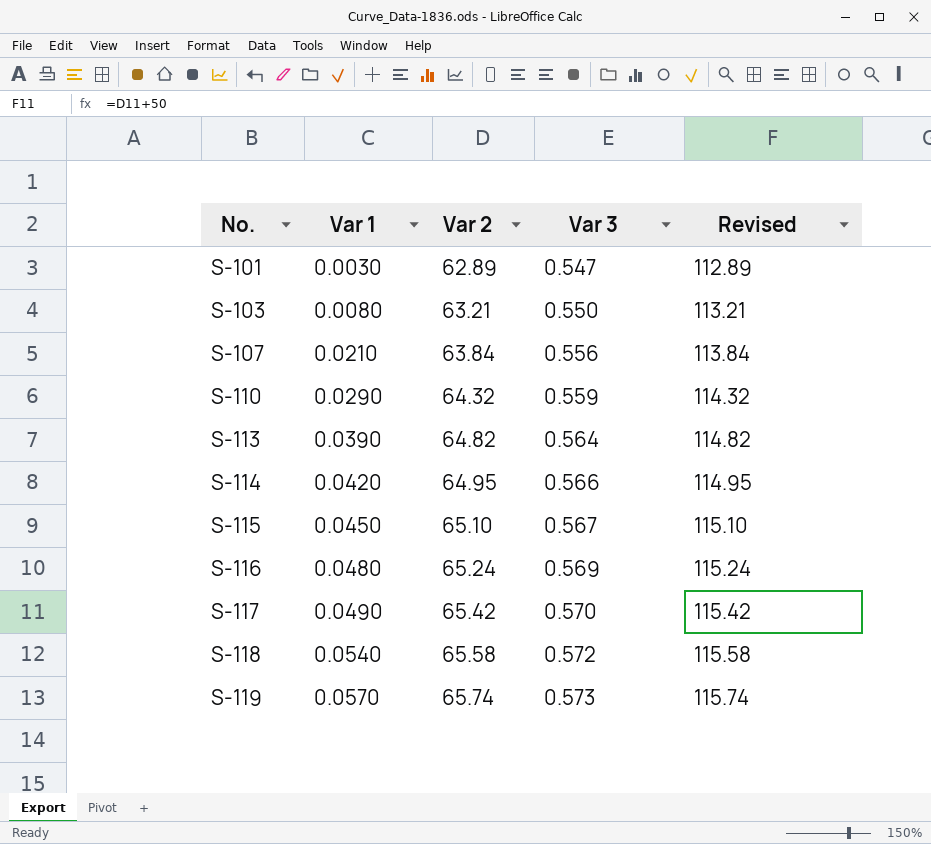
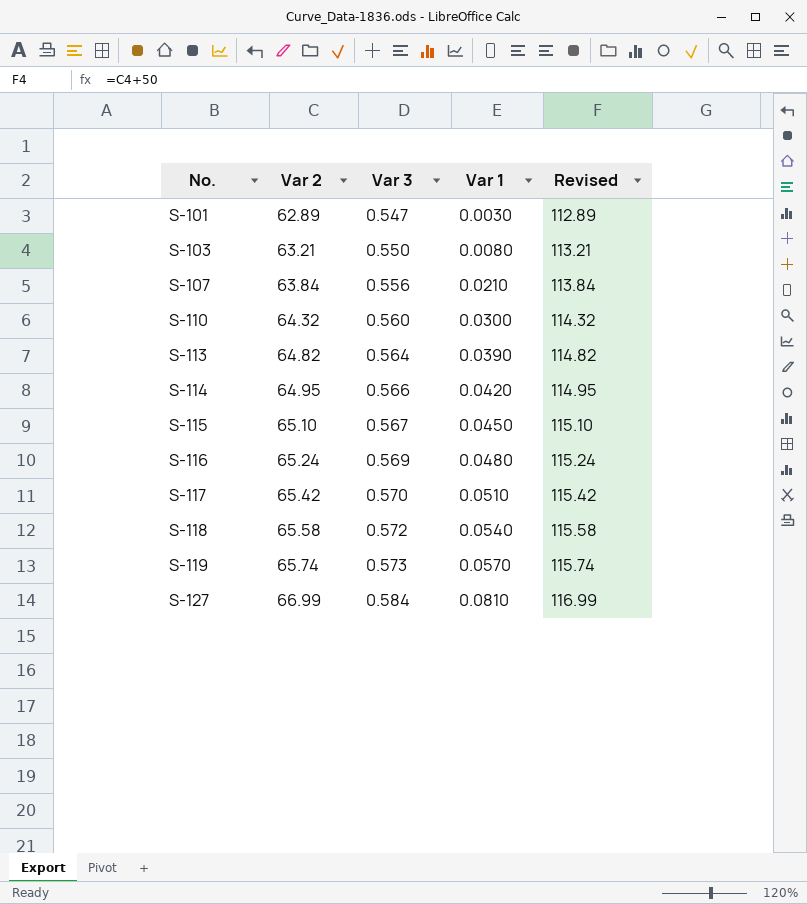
column Var 1 | position: 2 -> 4
S-110 | Var 3: 0.559 -> 0.560
S-110 | Var 1: 0.0290 -> 0.0300
S-117 | Var 1: 0.0490 -> 0.0510
row S-127: none -> 66.99 | 0.584 | 0.0810 | 116.99

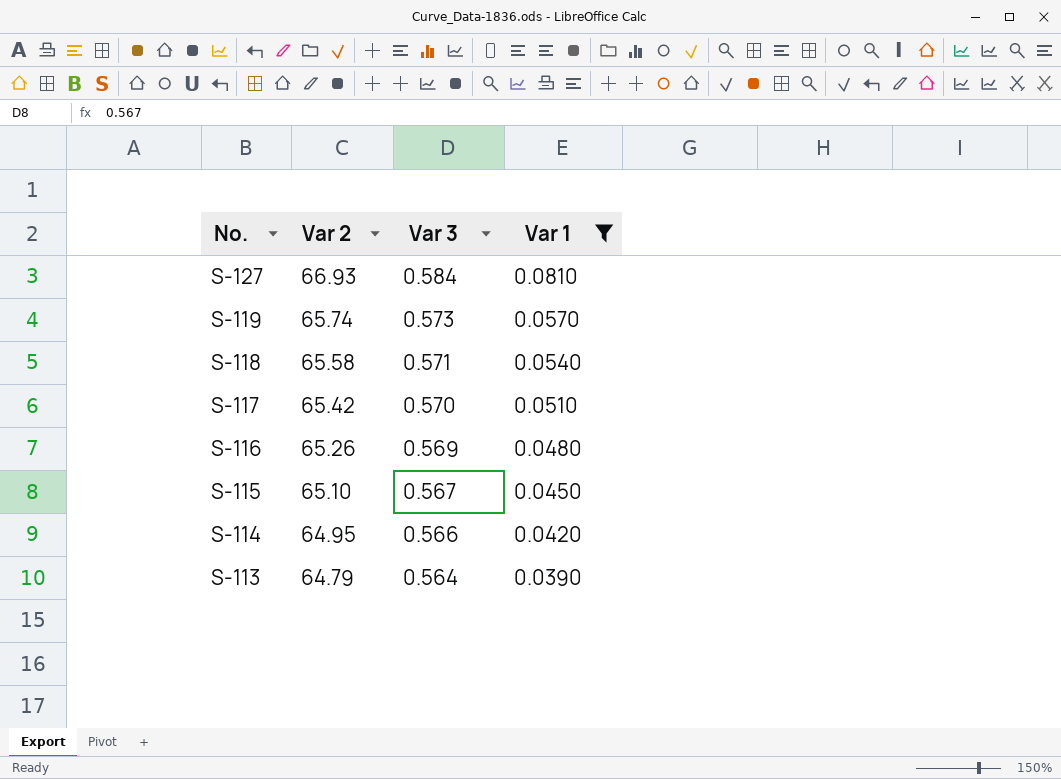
filter: none -> Var 1 >= 0.0390
row order: No. ascending -> No. descending
column Revised | formula: [Var 2] + 50 -> none
S-127 | Var 2: 66.99 -> 66.93
S-118 | Var 3: 0.572 -> 0.571
S-116 | Var 2: 65.24 -> 65.26
S-113 | Var 2: 64.82 -> 64.79

